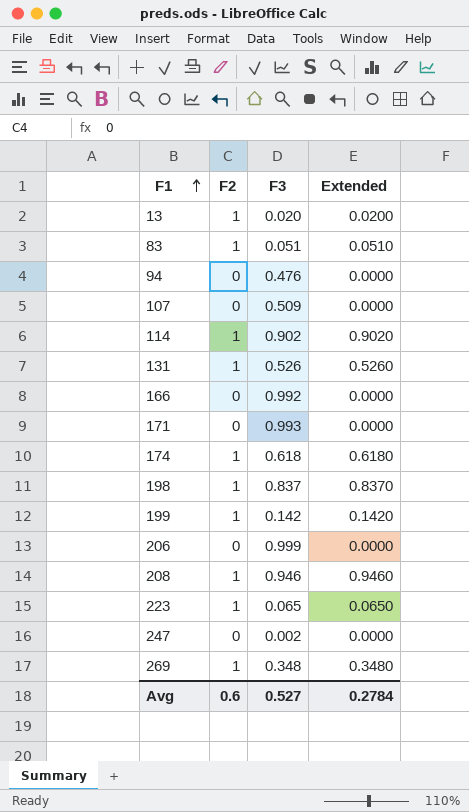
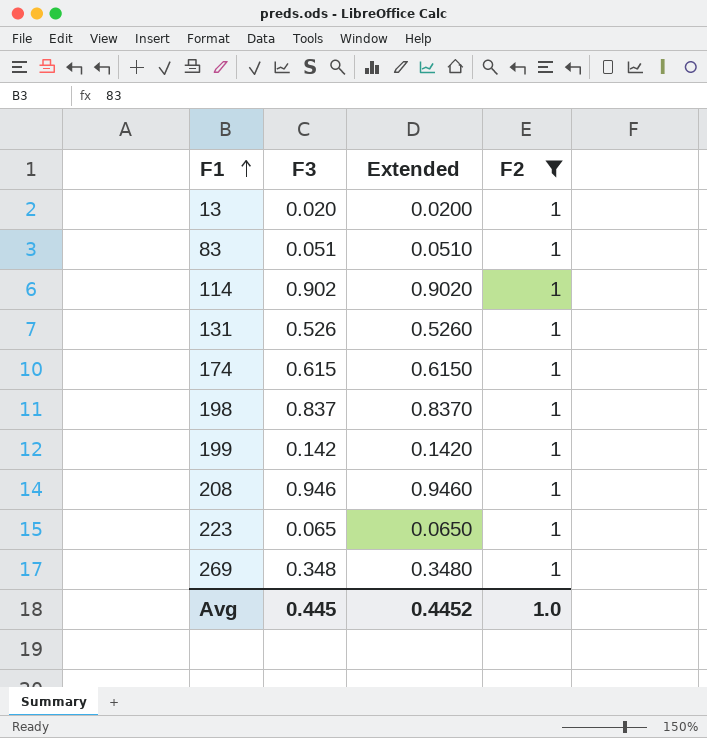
filter: none -> F2 = 1
column F2 | position: 2 -> 4
174 | F3: 0.618 -> 0.615
174 | Extended: 0.6180 -> 0.6150
Avg | F3: 0.527 -> 0.445
Avg | Extended: 0.2784 -> 0.4452
Avg | F2: 0.6 -> 1.0

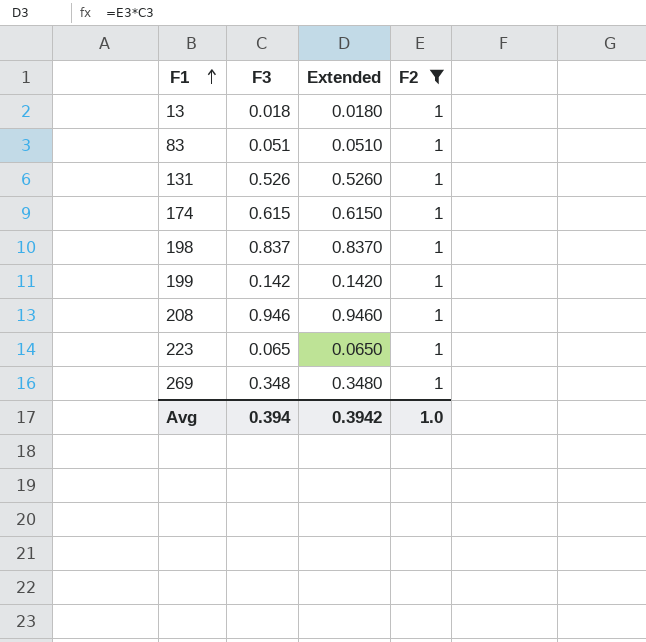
row 114: 0.902 | 0.9020 | 1 -> none
13 | F3: 0.020 -> 0.018
13 | Extended: 0.0200 -> 0.0180
Avg | F3: 0.445 -> 0.394
Avg | Extended: 0.4452 -> 0.3942

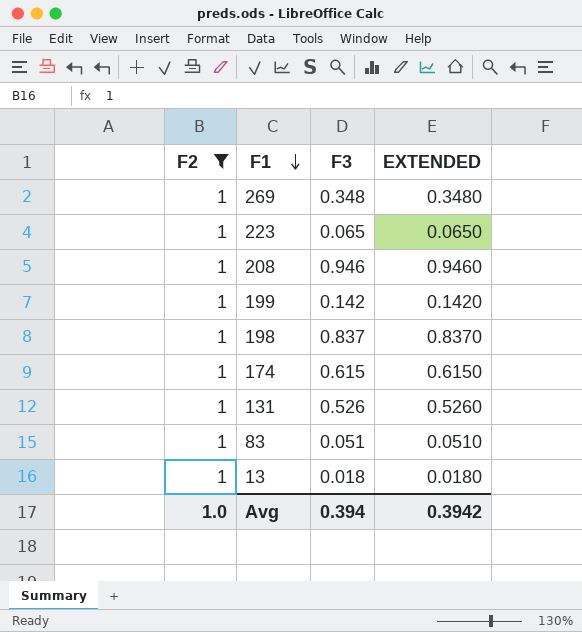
row order: F1 ascending -> F1 descending
column F2 | position: 4 -> 1
column name: Extended -> EXTENDED

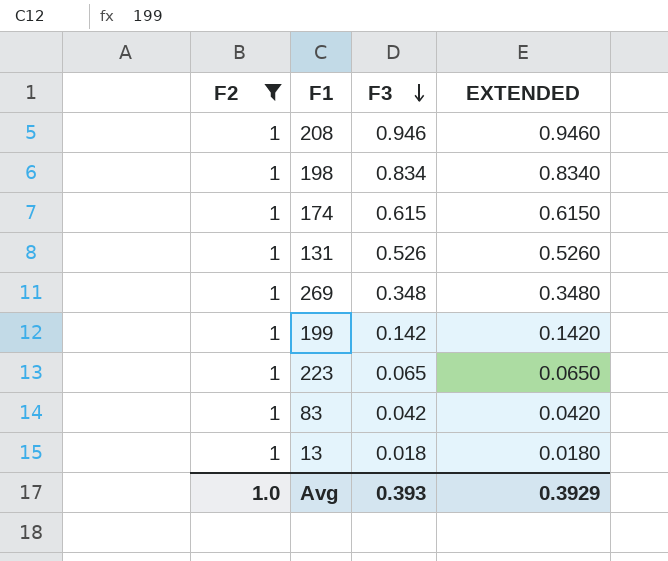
row order: F1 descending -> F3 descending
198 | F3: 0.837 -> 0.834
198 | EXTENDED: 0.8370 -> 0.8340
83 | F3: 0.051 -> 0.042
83 | EXTENDED: 0.0510 -> 0.0420
Avg | F3: 0.394 -> 0.393
Avg | EXTENDED: 0.3942 -> 0.3929

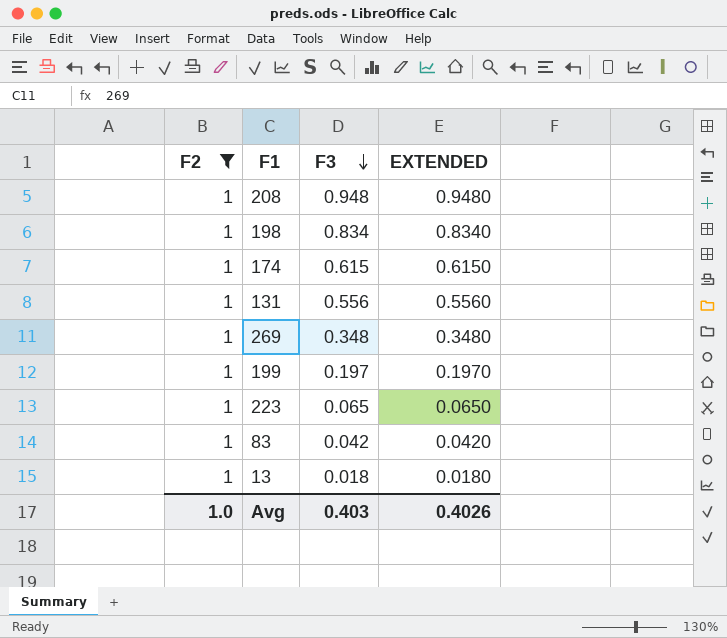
208 | F3: 0.946 -> 0.948
208 | EXTENDED: 0.9460 -> 0.9480
131 | F3: 0.526 -> 0.556
131 | EXTENDED: 0.5260 -> 0.5560
199 | F3: 0.142 -> 0.197
199 | EXTENDED: 0.1420 -> 0.1970
Avg | F3: 0.393 -> 0.403
Avg | EXTENDED: 0.3929 -> 0.4026

